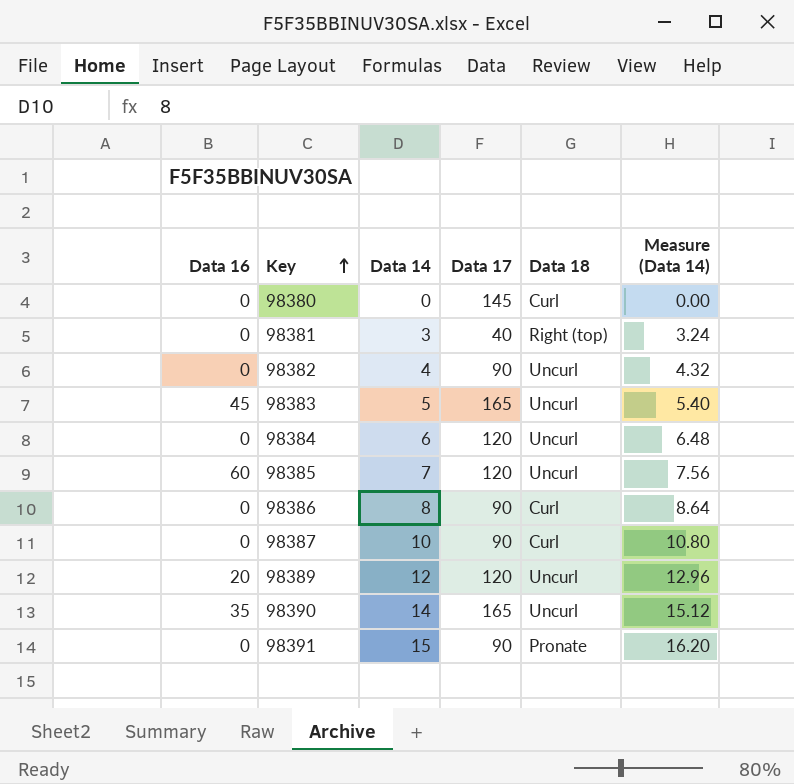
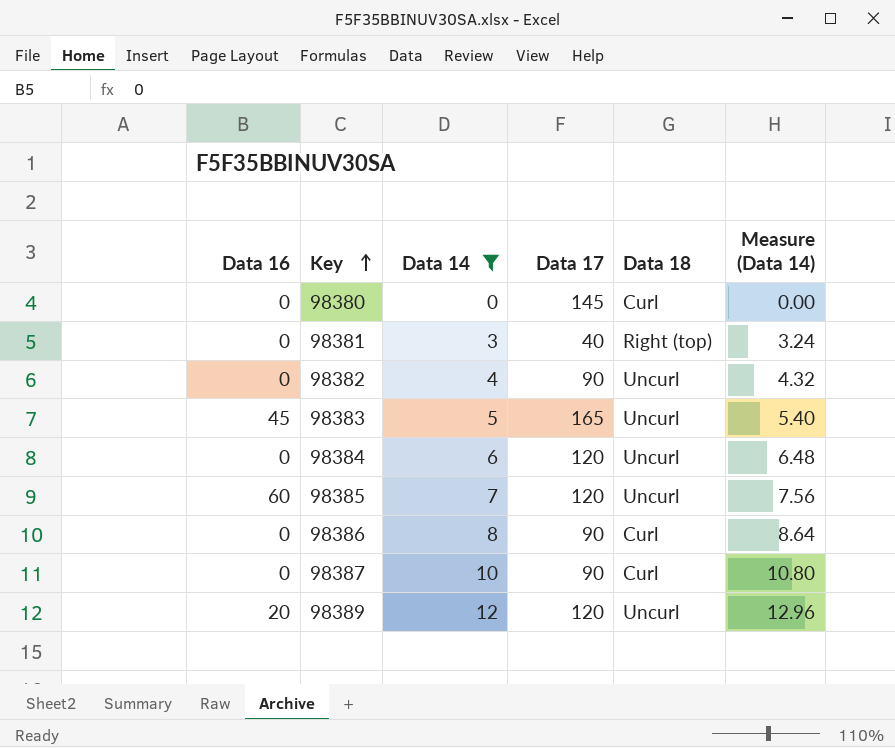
filter: none -> Data 14 <= 12

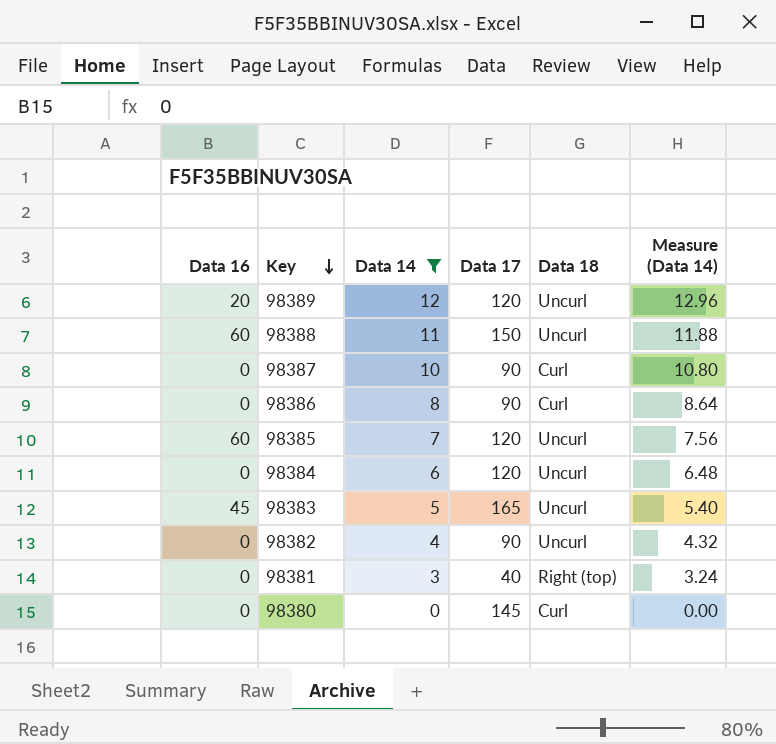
row order: Key ascending -> Key descending
row 98388: none -> 60 | 11 | 150 | Uncurl | 11.88

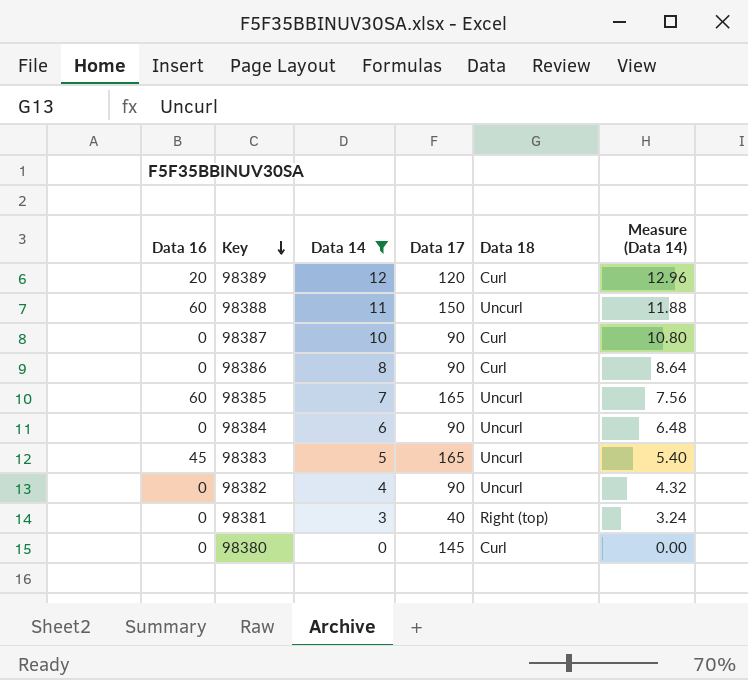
98389 | Data 18: Uncurl -> Curl
98385 | Data 17: 120 -> 165
98384 | Data 17: 120 -> 90

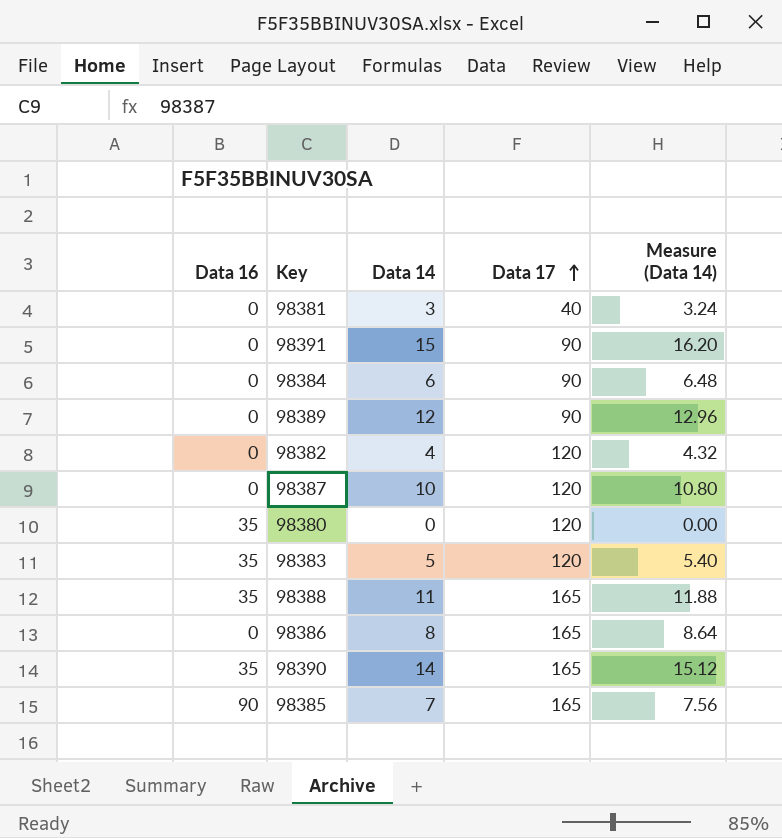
filter: Data 14 <= 12 -> none
row order: Key descending -> Data 17 ascending
column Data 18 | position: 5 -> none
98389 | Data 16: 20 -> 0
98389 | Data 17: 120 -> 90
98382 | Data 17: 90 -> 120
98387 | Data 17: 90 -> 120
98380 | Data 16: 0 -> 35
98380 | Data 17: 145 -> 120
98383 | Data 16: 45 -> 35
98383 | Data 17: 165 -> 120
98388 | Data 16: 60 -> 35
98388 | Data 17: 150 -> 165
98386 | Data 17: 90 -> 165
98385 | Data 16: 60 -> 90

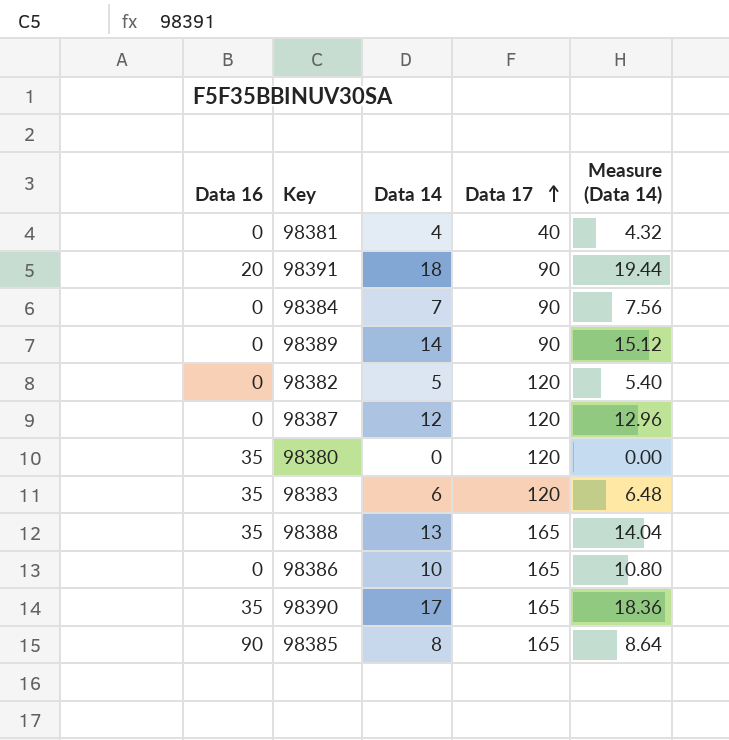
98381 | Data 14: 3 -> 4
98381 | Measure (Data 14): 3.24 -> 4.32
98391 | Data 16: 0 -> 20
98391 | Data 14: 15 -> 18
98391 | Measure (Data 14): 16.20 -> 19.44
98384 | Data 14: 6 -> 7
98384 | Measure (Data 14): 6.48 -> 7.56
98389 | Data 14: 12 -> 14
98389 | Measure (Data 14): 12.96 -> 15.12
98382 | Data 14: 4 -> 5
98382 | Measure (Data 14): 4.32 -> 5.40
98387 | Data 14: 10 -> 12
98387 | Measure (Data 14): 10.80 -> 12.96
98383 | Data 14: 5 -> 6
98383 | Measure (Data 14): 5.40 -> 6.48
98388 | Data 14: 11 -> 13
98388 | Measure (Data 14): 11.88 -> 14.04
98386 | Data 14: 8 -> 10
98386 | Measure (Data 14): 8.64 -> 10.80
98390 | Data 14: 14 -> 17
98390 | Measure (Data 14): 15.12 -> 18.36
98385 | Data 14: 7 -> 8
98385 | Measure (Data 14): 7.56 -> 8.64

